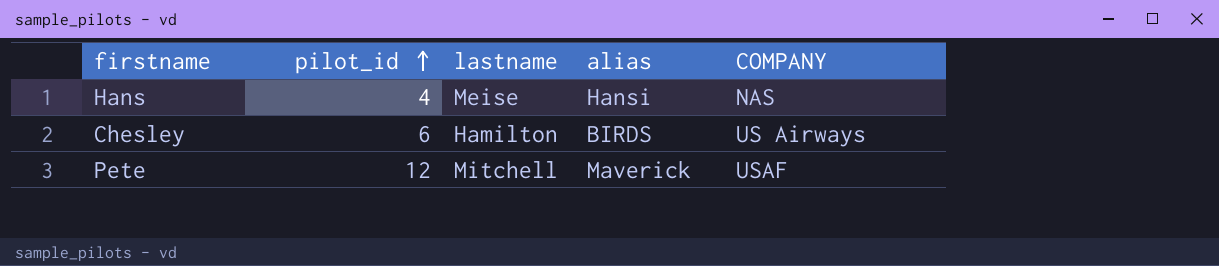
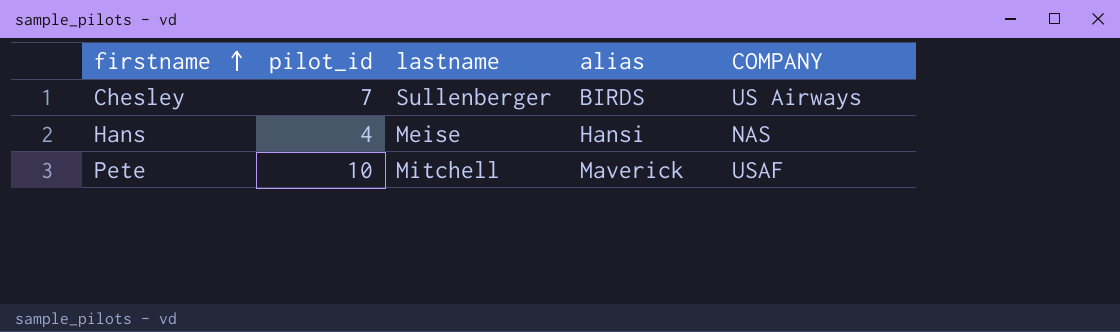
row order: pilot_id ascending -> firstname ascending
Chesley | pilot_id: 6 -> 7
Chesley | lastname: Hamilton -> Sullenberger
Pete | pilot_id: 12 -> 10

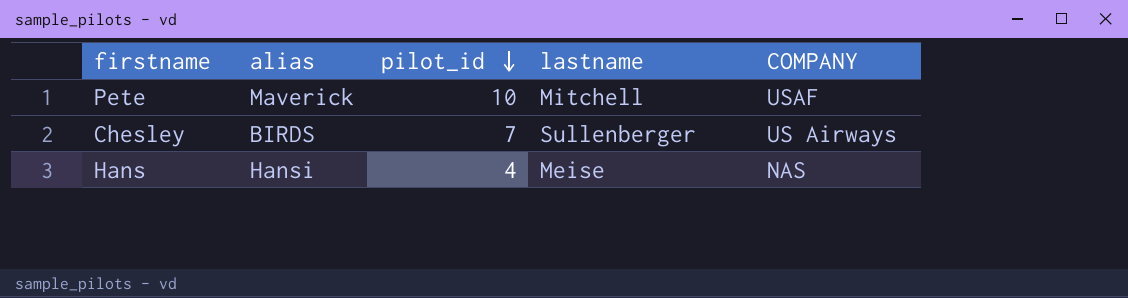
row order: firstname ascending -> pilot_id descending
column alias | position: 4 -> 2

